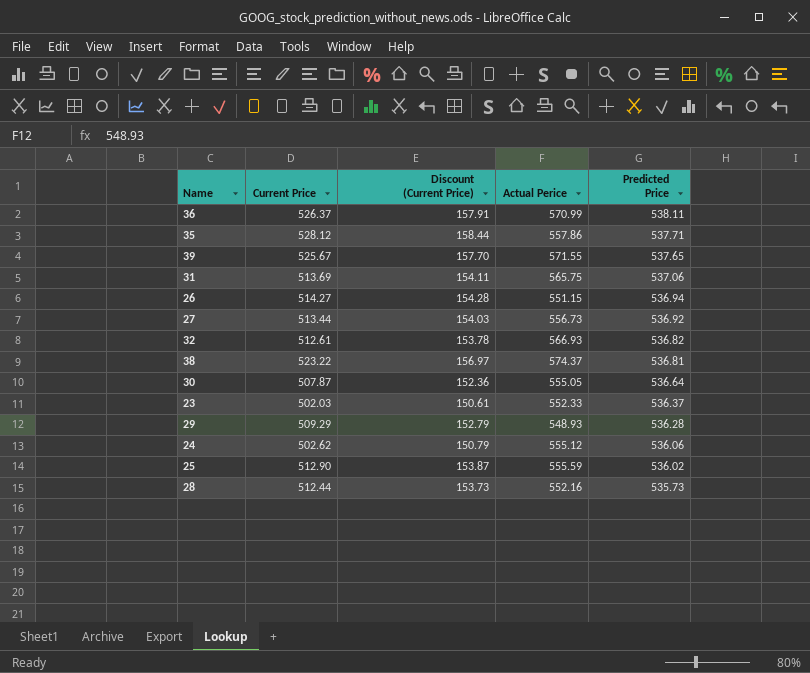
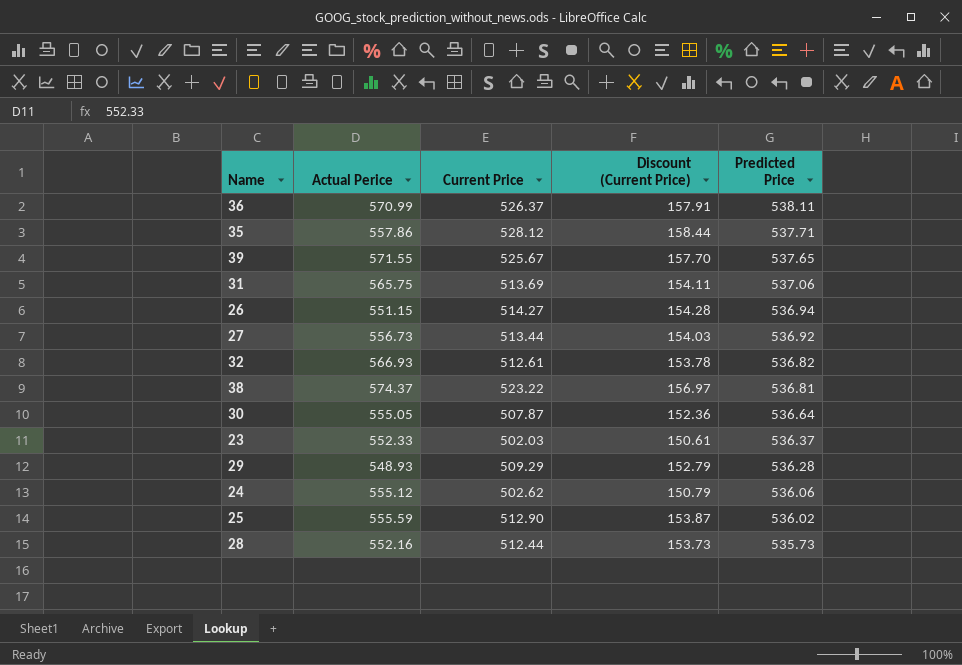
column Actual Perice | position: 4 -> 2

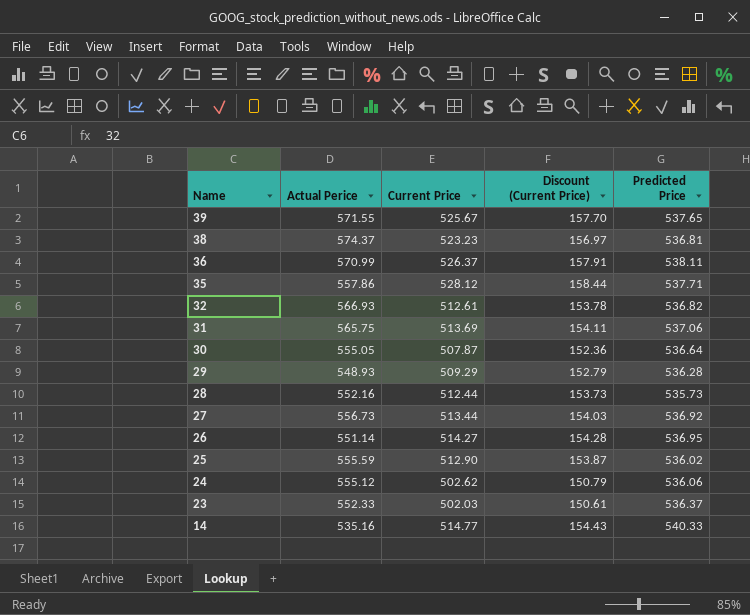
row order: Predicted Price descending -> Name descending
38 | Current Price: 523.22 -> 523.23
26 | Actual Perice: 551.15 -> 551.14
26 | Predicted Price: 536.94 -> 536.95
row 14: none -> 535.16 | 514.77 | 154.43 | 540.33

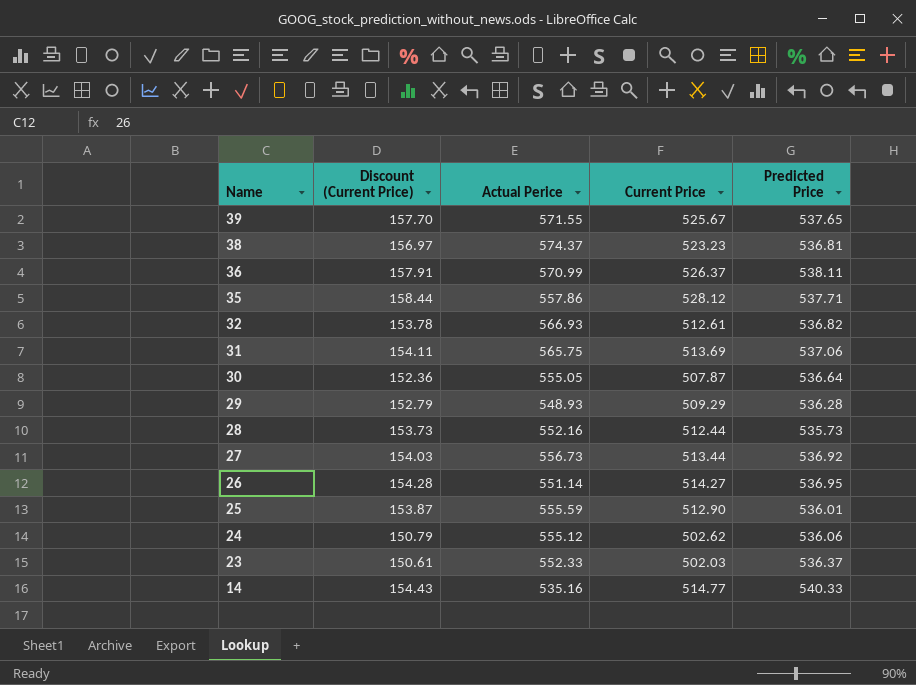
column Discount (Current Price) | position: 4 -> 2
25 | Predicted Price: 536.02 -> 536.01

